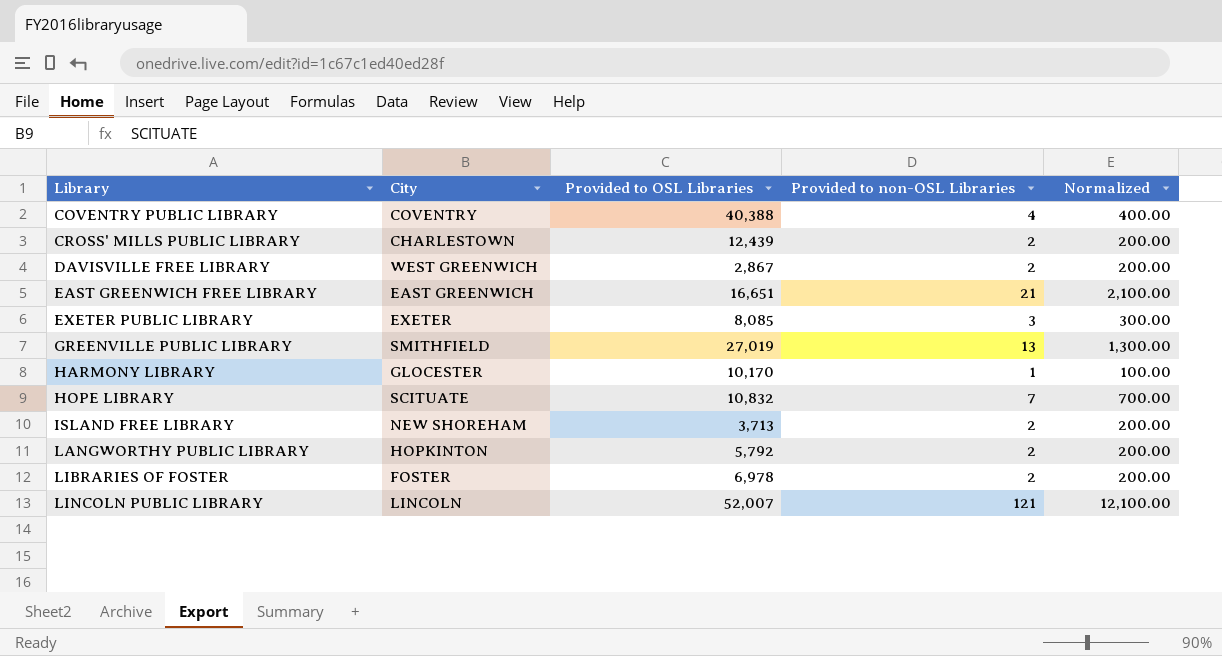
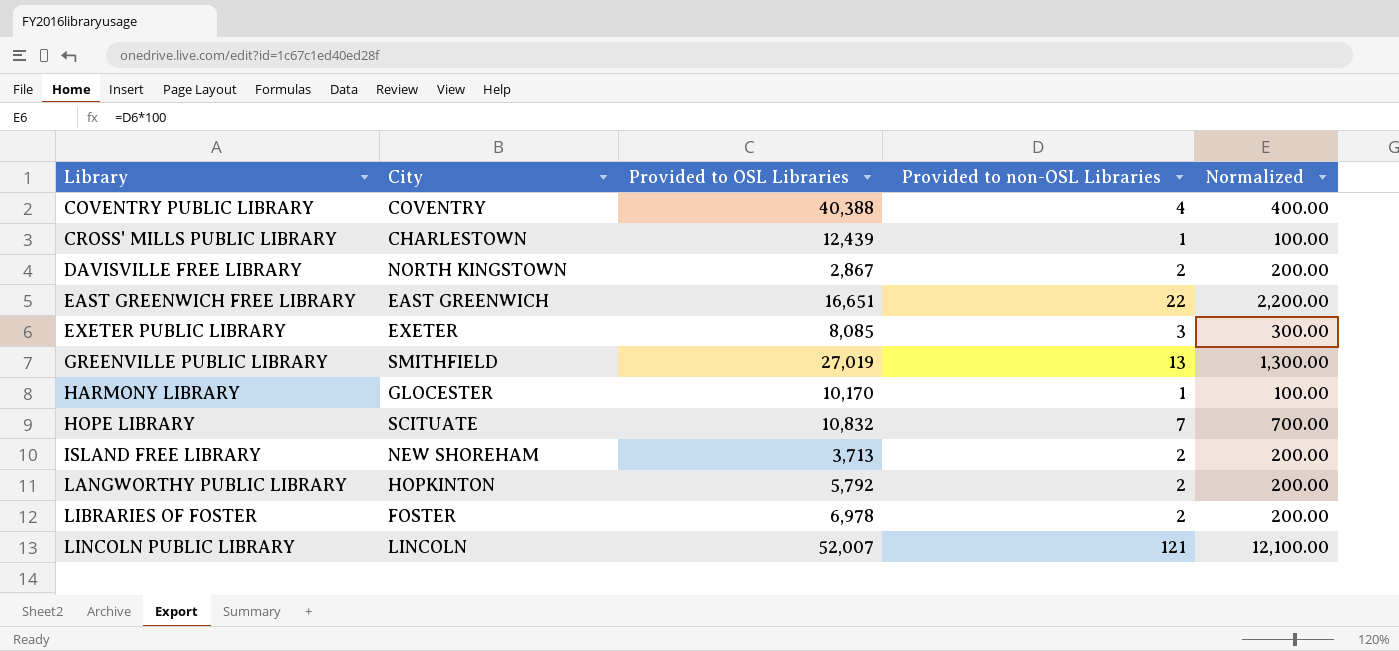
CROSS' MILLS PUBLIC LIBRARY | Provided to non-OSL Libraries: 2 -> 1
CROSS' MILLS PUBLIC LIBRARY | Normalized: 200.00 -> 100.00
DAVISVILLE FREE LIBRARY | City: WEST GREENWICH -> NORTH KINGSTOWN
EAST GREENWICH FREE LIBRARY | Provided to non-OSL Libraries: 21 -> 22
EAST GREENWICH FREE LIBRARY | Normalized: 2,100.00 -> 2,200.00

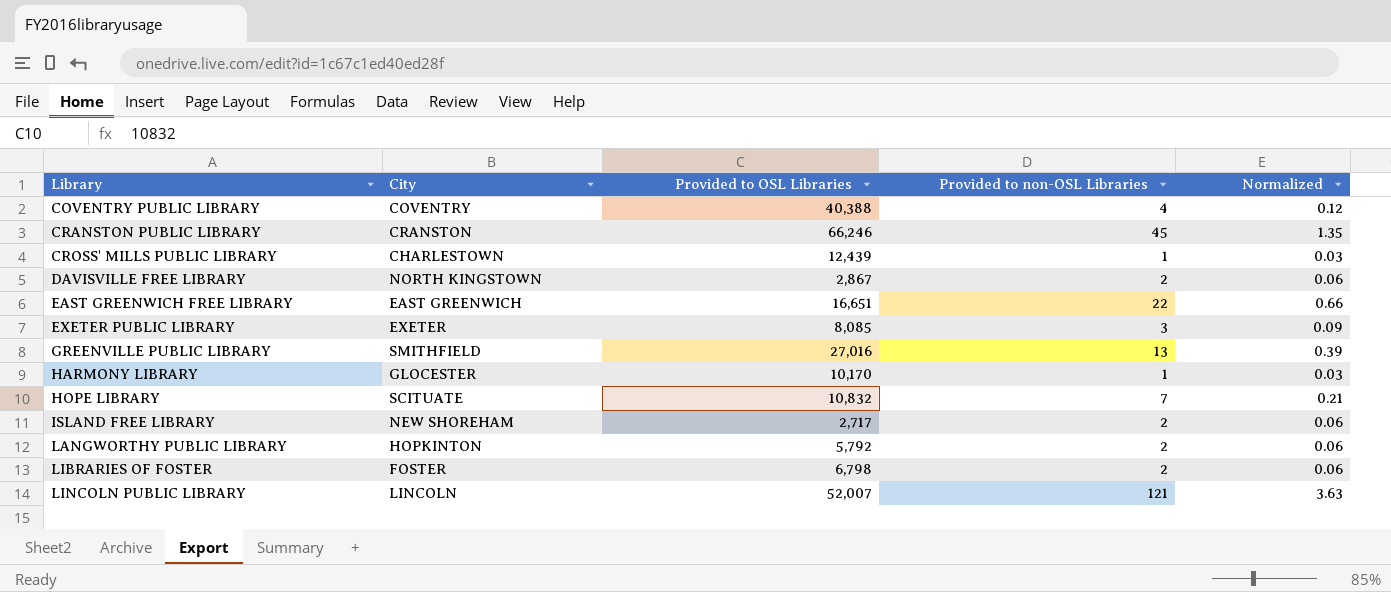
column Normalized | formula: [Provided to non-OSL Libraries] * 100 -> [Provided to non-OSL Libraries] * 0.03
row CRANSTON PUBLIC LIBRARY: none -> CRANSTON | 66,246 | 45 | 1.35
GREENVILLE PUBLIC LIBRARY | Provided to OSL Libraries: 27,019 -> 27,016
ISLAND FREE LIBRARY | Provided to OSL Libraries: 3,713 -> 2,717
LIBRARIES OF FOSTER | Provided to OSL Libraries: 6,978 -> 6,798

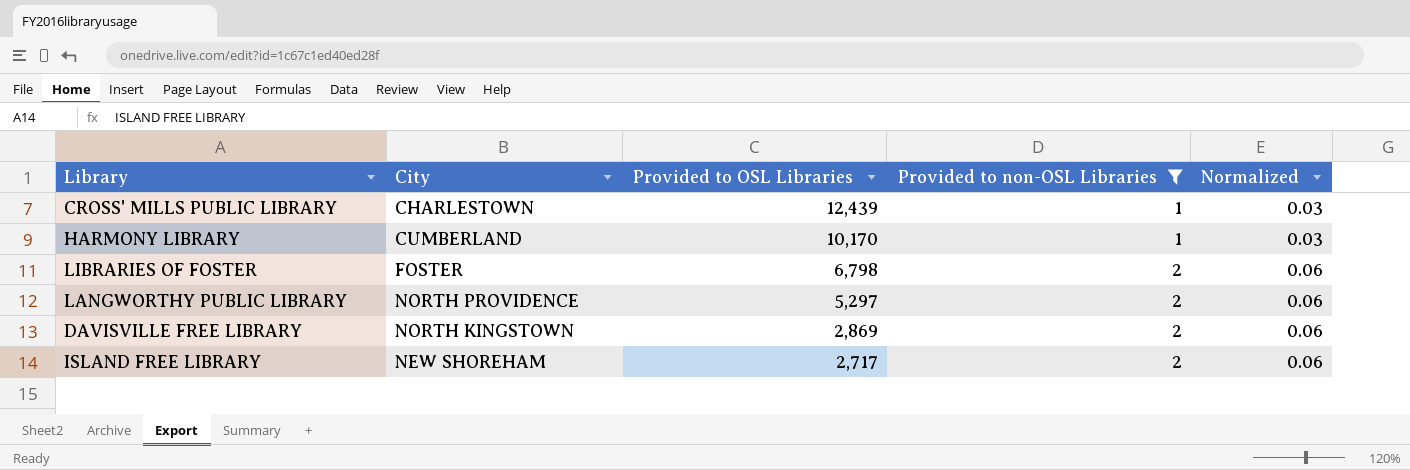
filter: none -> Provided to non-OSL Libraries <= 2
row order: Library ascending -> Provided to OSL Libraries descending
HARMONY LIBRARY | City: GLOCESTER -> CUMBERLAND
LANGWORTHY PUBLIC LIBRARY | City: HOPKINTON -> NORTH PROVIDENCE
LANGWORTHY PUBLIC LIBRARY | Provided to OSL Libraries: 5,792 -> 5,297
DAVISVILLE FREE LIBRARY | Provided to OSL Libraries: 2,867 -> 2,869

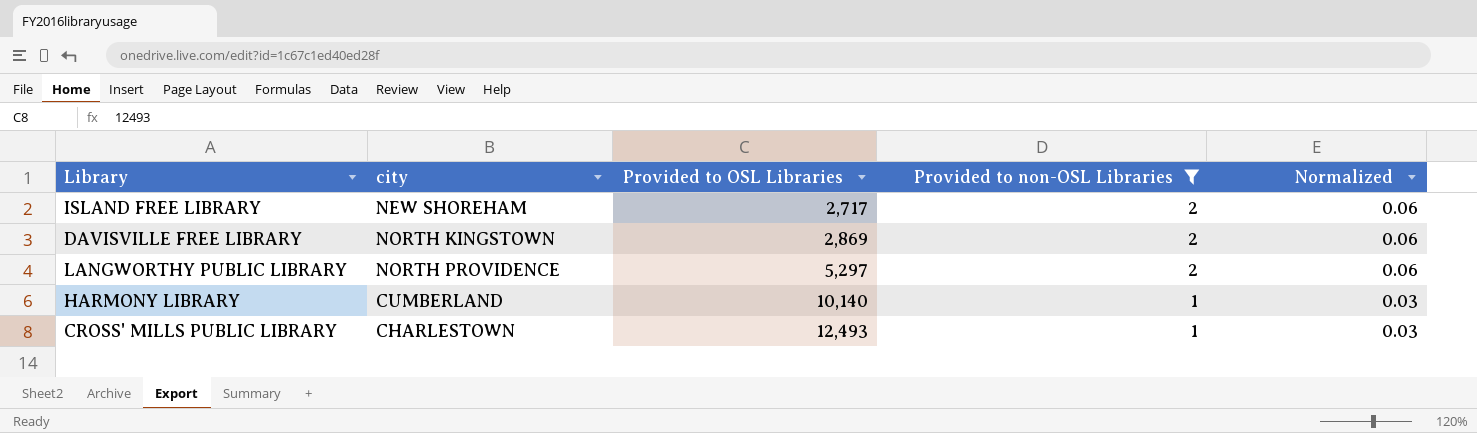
row order: Provided to OSL Libraries descending -> Provided to OSL Libraries ascending
column name: City -> city
row LIBRARIES OF FOSTER: FOSTER | 6,798 | 2 | 0.06 -> none
HARMONY LIBRARY | Provided to OSL Libraries: 10,170 -> 10,140
CROSS' MILLS PUBLIC LIBRARY | Provided to OSL Libraries: 12,439 -> 12,493

